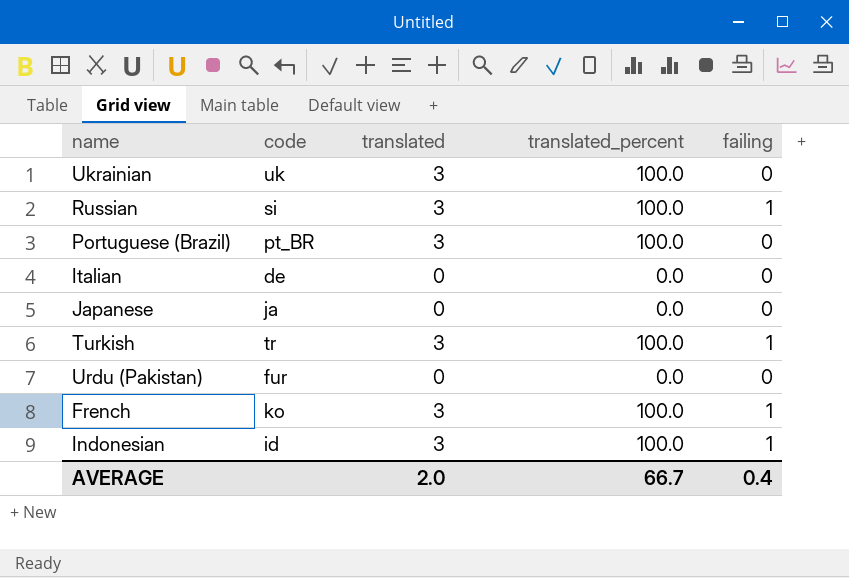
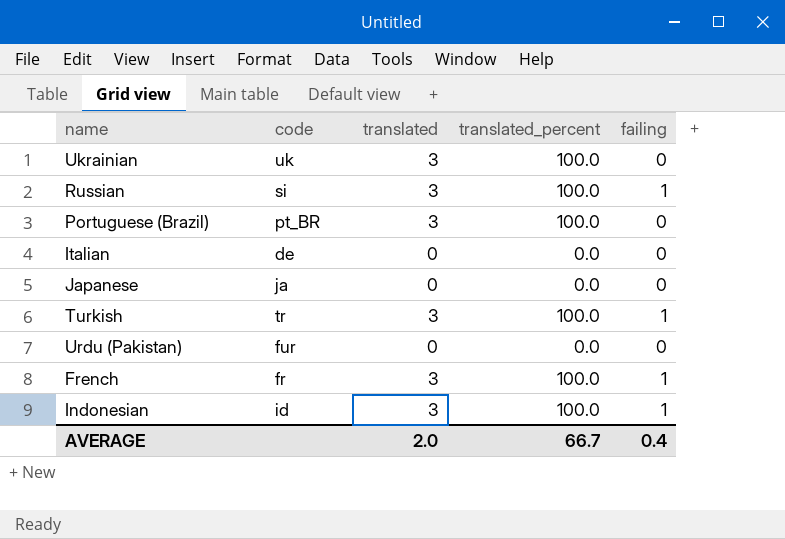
French | code: ko -> fr

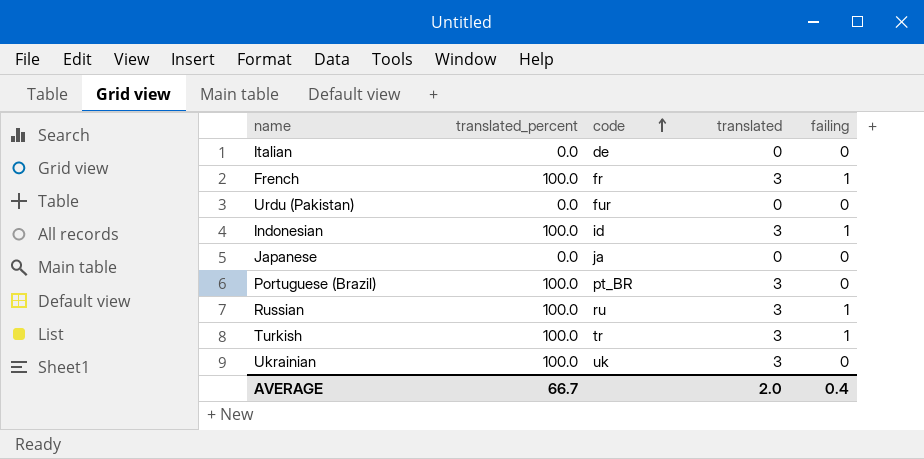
row order: none -> code ascending
column translated_percent | position: 4 -> 2
Russian | code: si -> ru

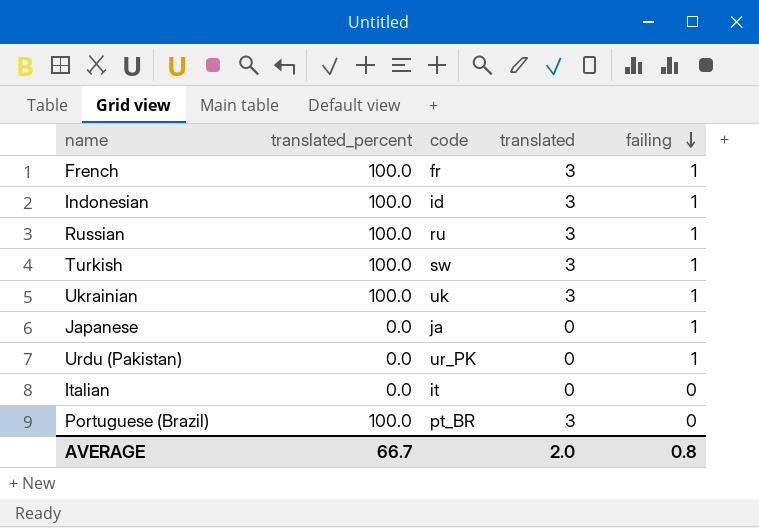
row order: code ascending -> failing descending
Turkish | code: tr -> sw
Ukrainian | failing: 0 -> 1
Japanese | failing: 0 -> 1
Urdu (Pakistan) | code: fur -> ur_PK
Urdu (Pakistan) | failing: 0 -> 1
Italian | code: de -> it
AVERAGE | failing: 0.4 -> 0.8

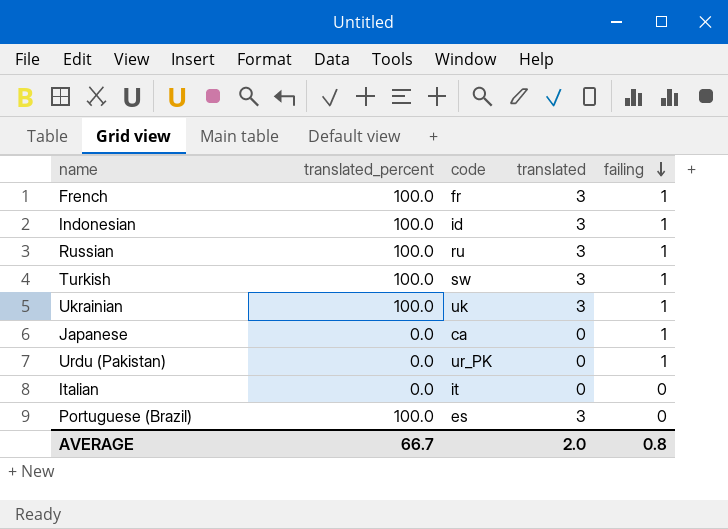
Japanese | code: ja -> ca
Portuguese (Brazil) | code: pt_BR -> es

